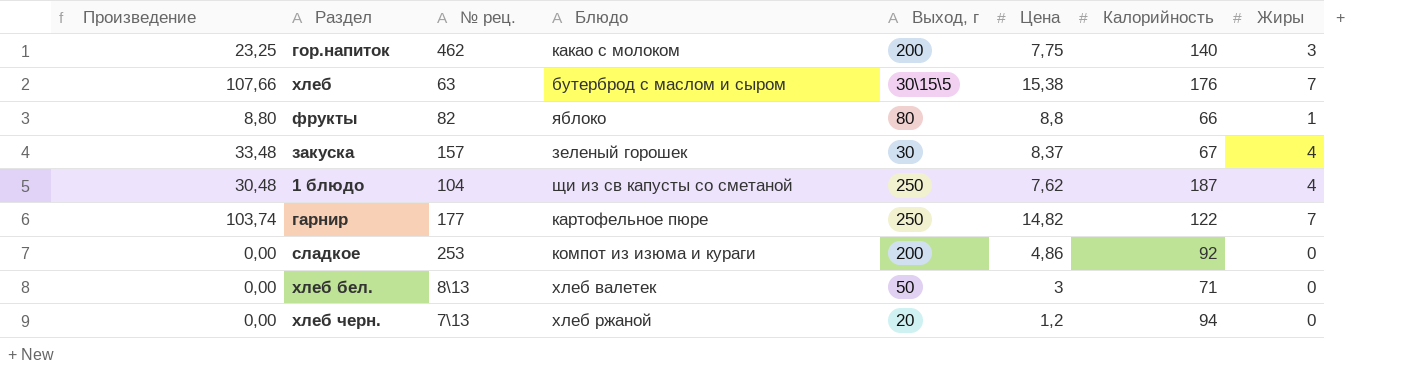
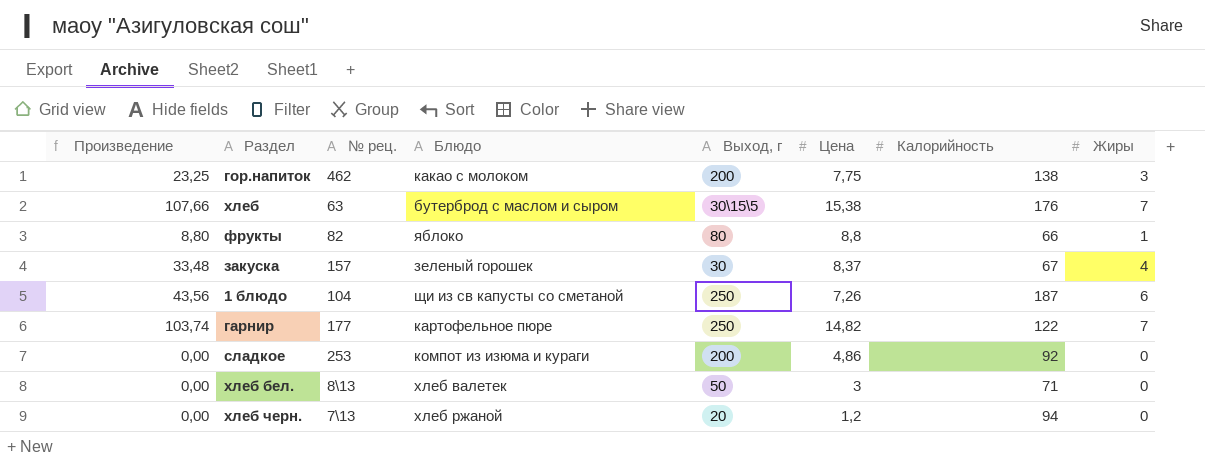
гор.напиток | Калорийность: 140 -> 138
1 блюдо | Произведение: 30,48 -> 43,56
1 блюдо | Цена: 7,62 -> 7,26
1 блюдо | Жиры: 4 -> 6

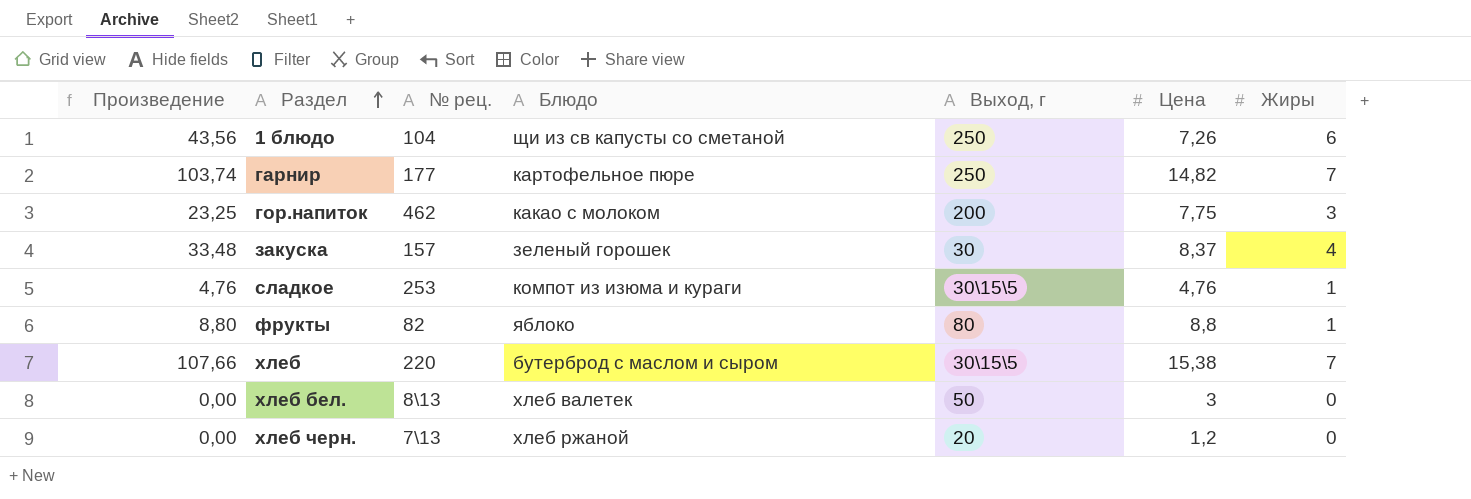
row order: none -> Раздел ascending
column Калорийность | position: 7 -> none
сладкое | Произведение: 0,00 -> 4,76
сладкое | Выход, г: 200 -> 30\15\5
сладкое | Цена: 4,86 -> 4,76
сладкое | Жиры: 0 -> 1
хлеб | № рец.: 63 -> 220

